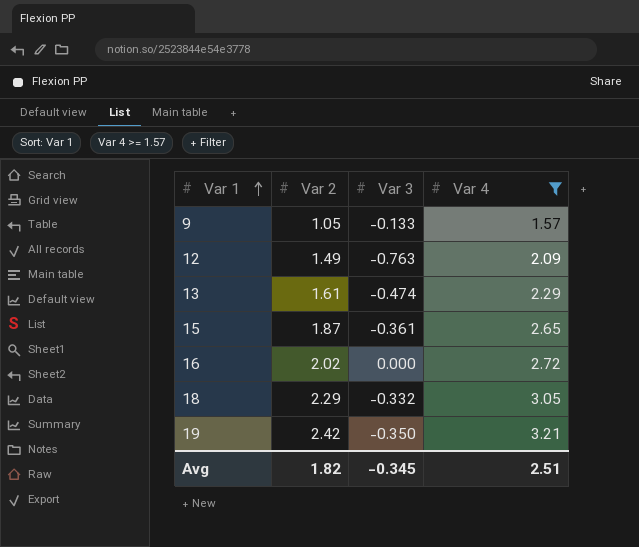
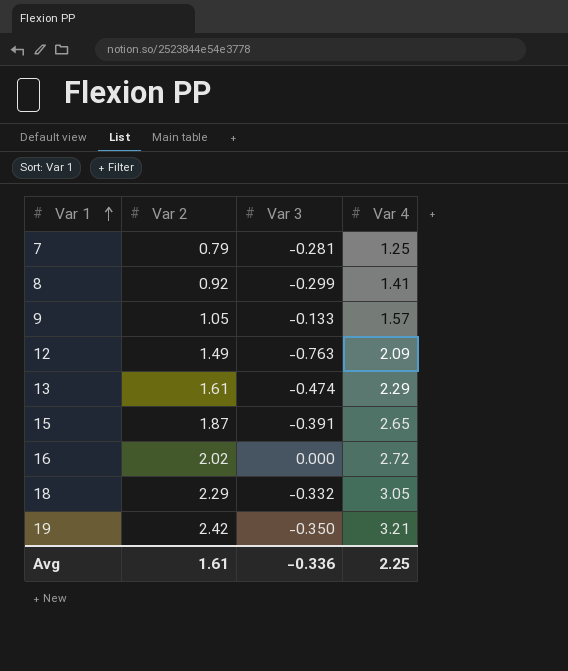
filter: Var 4 >= 1.57 -> none
15 | Var 3: -0.361 -> -0.391
Avg | Var 2: 1.82 -> 1.61
Avg | Var 3: -0.345 -> -0.336
Avg | Var 4: 2.51 -> 2.25

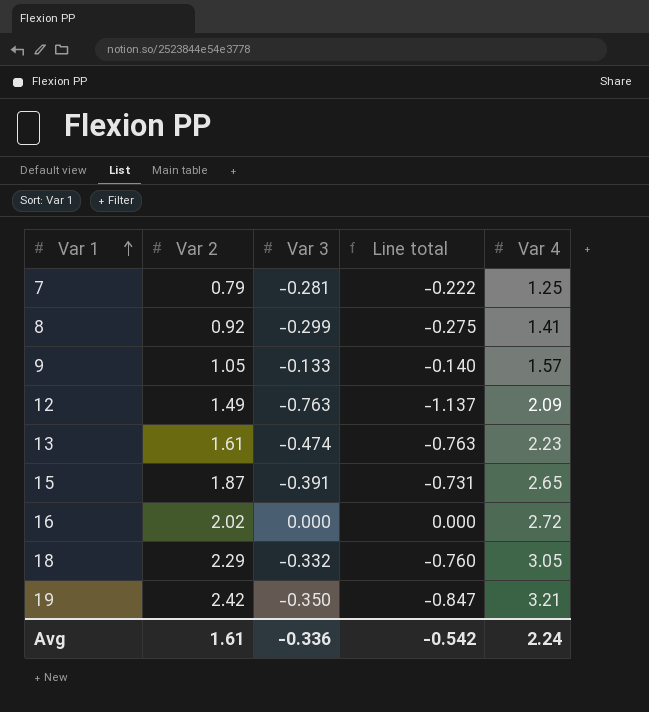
column Line total | formula: none -> [Var 2] * [Var 3]
13 | Var 4: 2.29 -> 2.23
Avg | Var 4: 2.25 -> 2.24

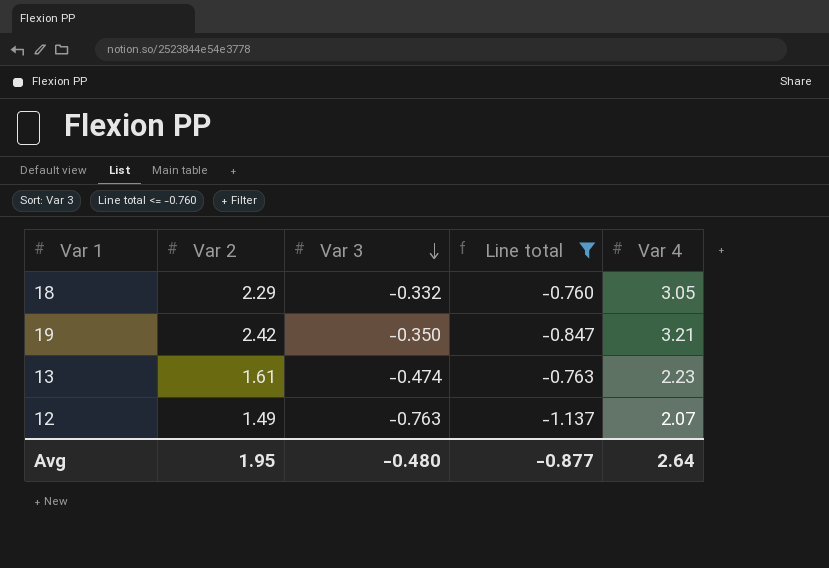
filter: none -> Line total <= -0.760
row order: Var 1 ascending -> Var 3 descending
12 | Var 4: 2.09 -> 2.07
Avg | Var 2: 1.61 -> 1.95
Avg | Var 3: -0.336 -> -0.480
Avg | Line total: -0.542 -> -0.877
Avg | Var 4: 2.24 -> 2.64

